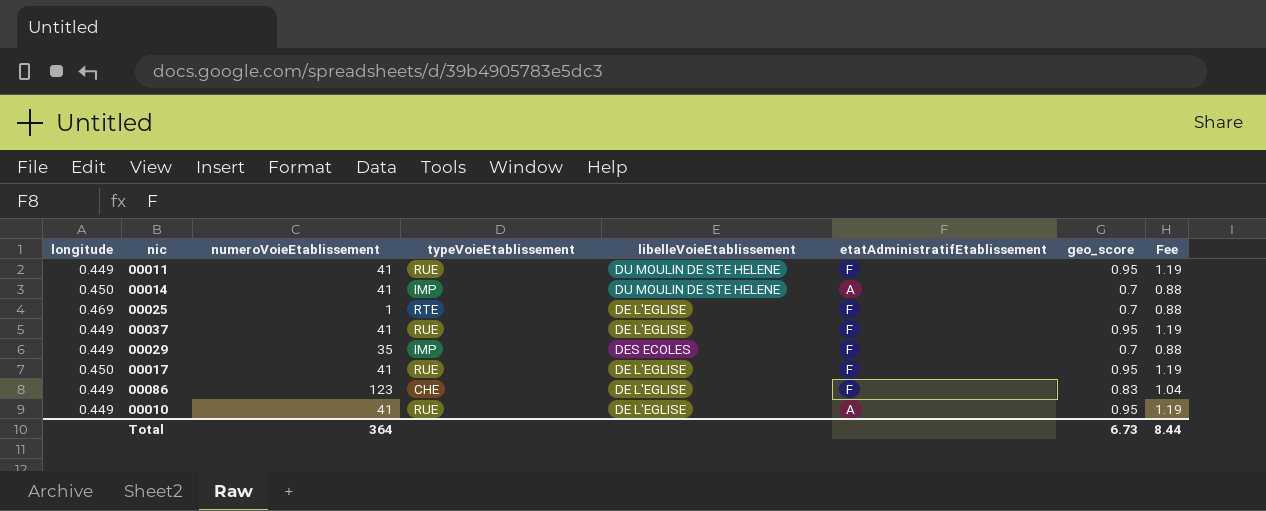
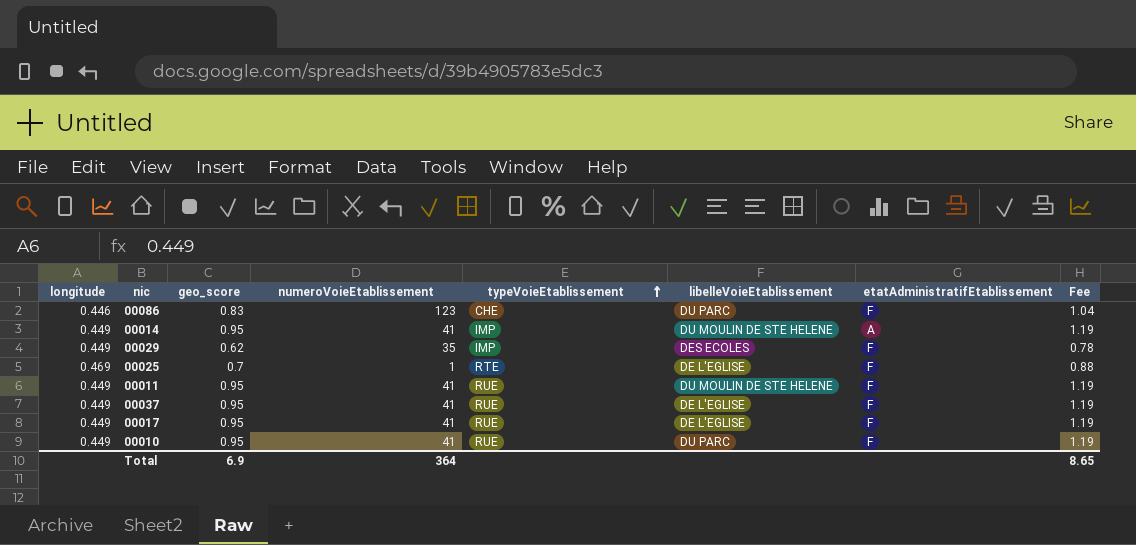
row order: none -> typeVoieEtablissement ascending
column geo_score | position: 7 -> 3
00086 | longitude: 0.449 -> 0.446
00086 | libelleVoieEtablissement: DE L'EGLISE -> DU PARC
00014 | longitude: 0.450 -> 0.449
00014 | geo_score: 0.7 -> 0.95
00014 | Fee: 0.88 -> 1.19
00029 | geo_score: 0.7 -> 0.62
00029 | Fee: 0.88 -> 0.78
00017 | longitude: 0.450 -> 0.449
00010 | libelleVoieEtablissement: DE L'EGLISE -> DU PARC
00010 | etatAdministratifEtablissement: A -> F
Total | geo_score: 6.73 -> 6.9
Total | Fee: 8.44 -> 8.65

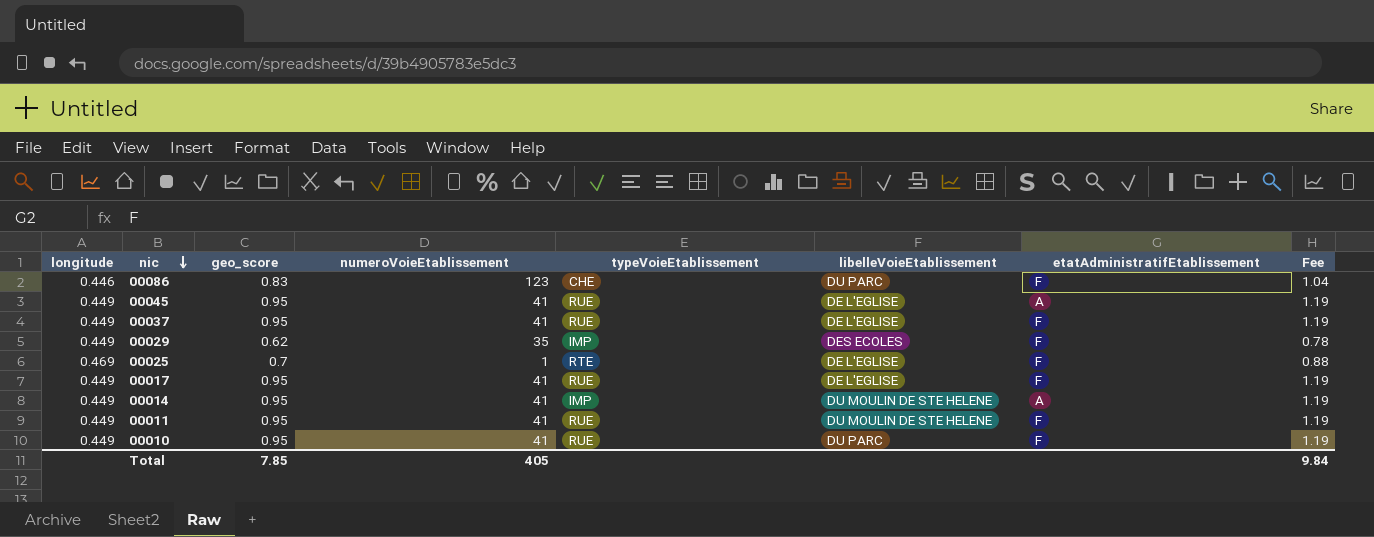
row order: typeVoieEtablissement ascending -> nic descending
row 00045: none -> 0.449 | 0.95 | 41 | RUE | DE L'EGLISE | A | 1.19
Total | geo_score: 6.9 -> 7.85
Total | numeroVoieEtablissement: 364 -> 405
Total | Fee: 8.65 -> 9.84

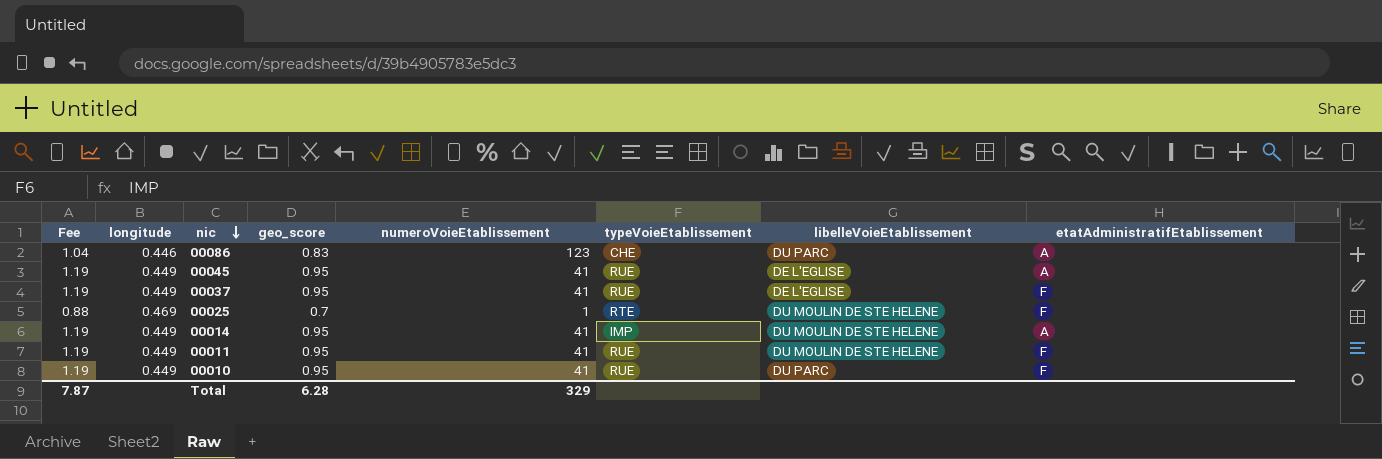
column Fee | position: 8 -> 1
row 00029: 0.449 | 0.62 | 35 | IMP | DES ECOLES | F | 0.78 -> none
row 00017: 0.449 | 0.95 | 41 | RUE | DE L'EGLISE | F | 1.19 -> none
00086 | etatAdministratifEtablissement: F -> A
00025 | libelleVoieEtablissement: DE L'EGLISE -> DU MOULIN DE STE HELENE
Total | Fee: 9.84 -> 7.87
Total | geo_score: 7.85 -> 6.28
Total | numeroVoieEtablissement: 405 -> 329

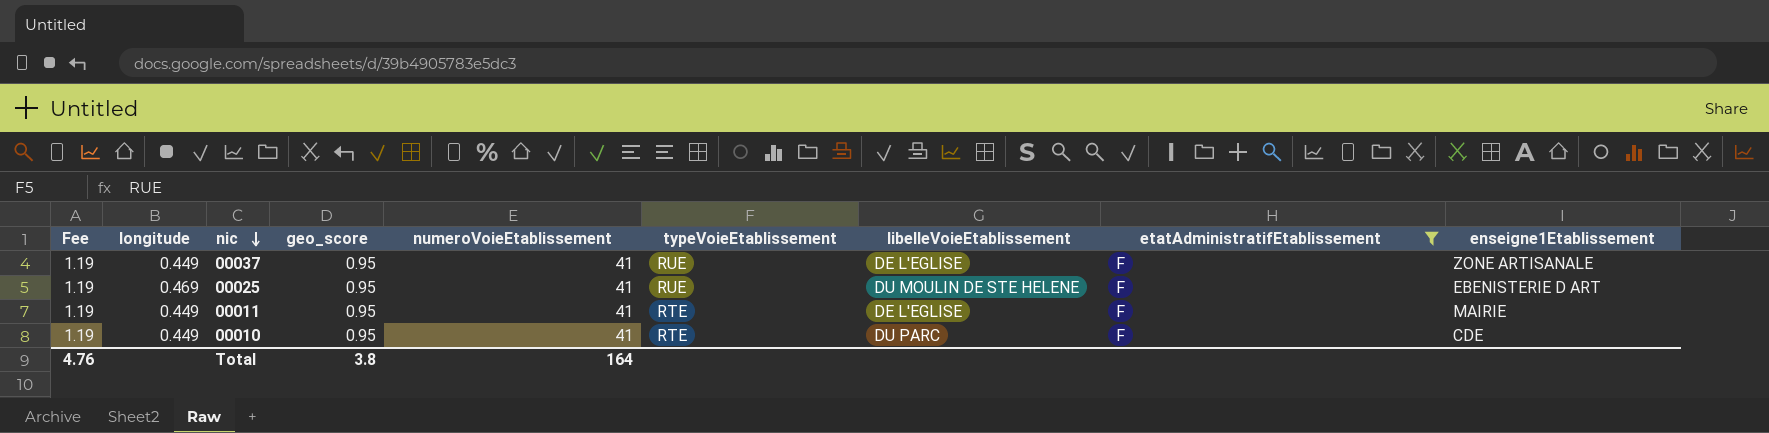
filter: none -> etatAdministratifEtablissement = F
column enseigne1Etablissement | position: none -> 9
00025 | Fee: 0.88 -> 1.19
00025 | geo_score: 0.7 -> 0.95
00025 | numeroVoieEtablissement: 1 -> 41
00025 | typeVoieEtablissement: RTE -> RUE
00011 | typeVoieEtablissement: RUE -> RTE
00011 | libelleVoieEtablissement: DU MOULIN DE STE HELENE -> DE L'EGLISE
00010 | typeVoieEtablissement: RUE -> RTE
Total | Fee: 7.87 -> 4.76
Total | geo_score: 6.28 -> 3.8
Total | numeroVoieEtablissement: 329 -> 164

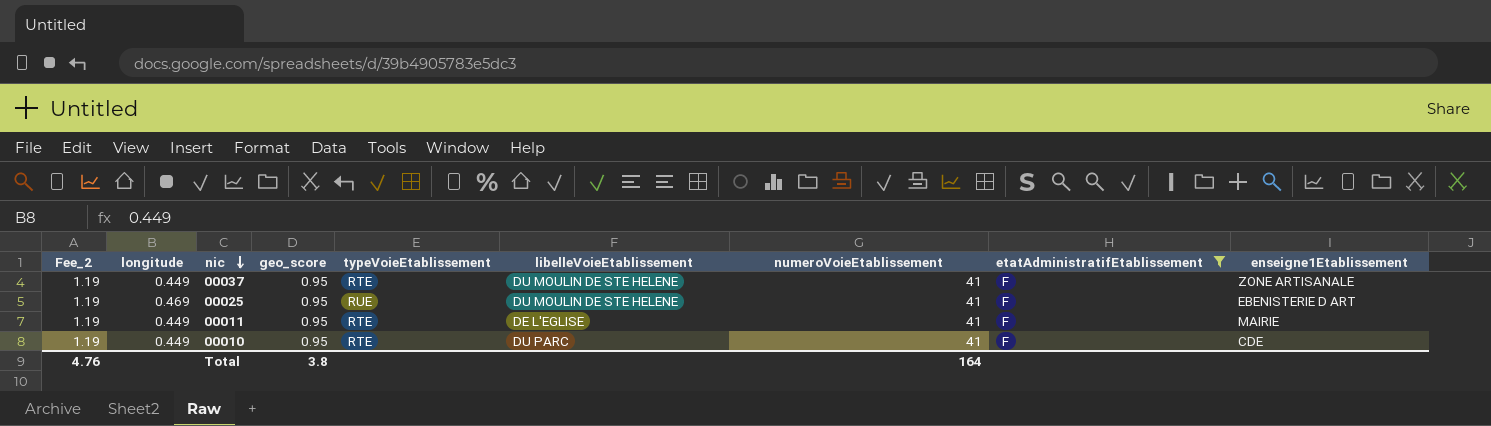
column name: Fee -> Fee_2
column numeroVoieEtablissement | position: 5 -> 7
00037 | typeVoieEtablissement: RUE -> RTE
00037 | libelleVoieEtablissement: DE L'EGLISE -> DU MOULIN DE STE HELENE

